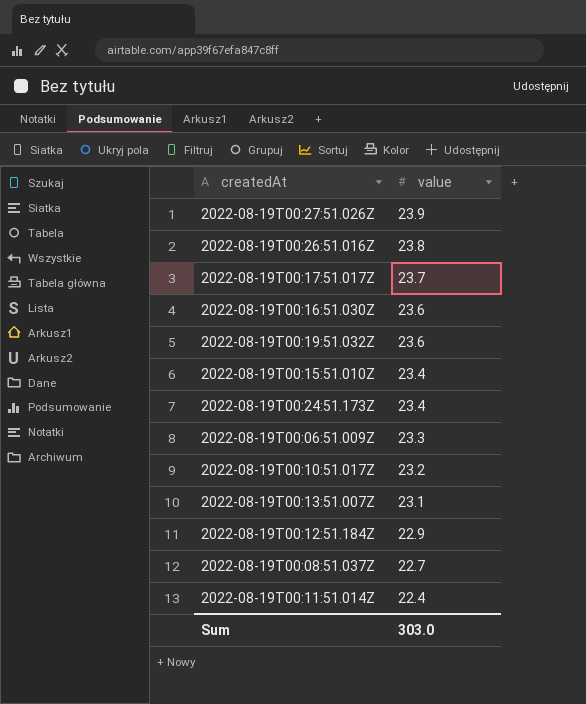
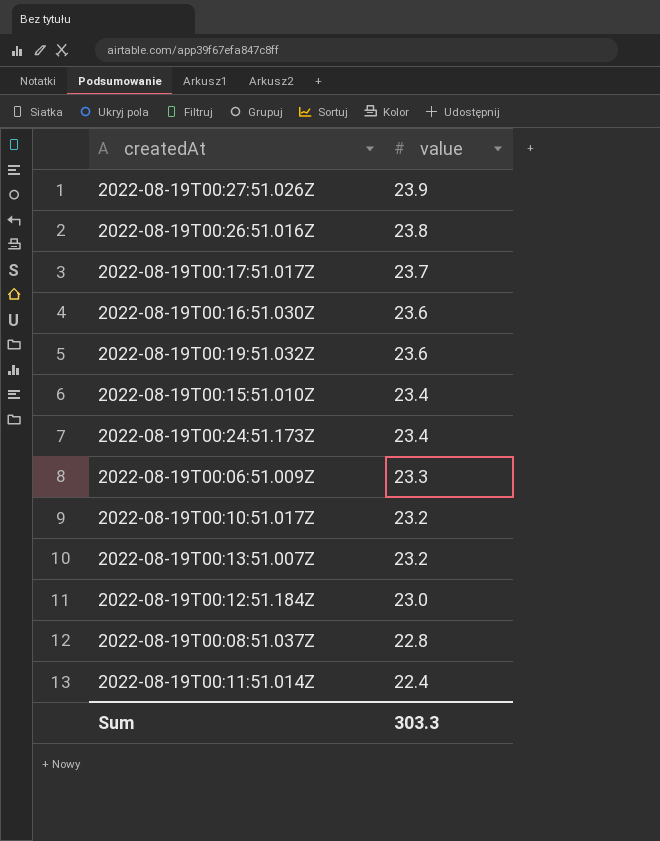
2022-08-19T00:13:51.007Z | value: 23.1 -> 23.2
2022-08-19T00:12:51.184Z | value: 22.9 -> 23.0
2022-08-19T00:08:51.037Z | value: 22.7 -> 22.8
Sum | value: 303.0 -> 303.3

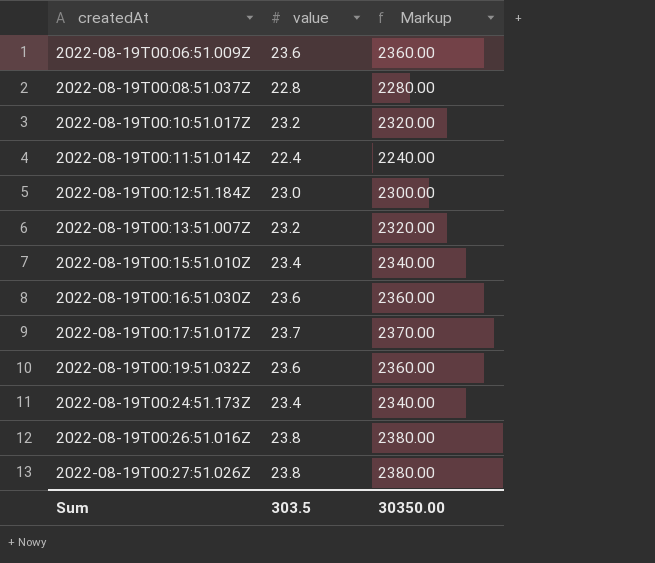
row order: value descending -> createdAt ascending
column Markup | formula: none -> [value] * 100
2022-08-19T00:06:51.009Z | value: 23.3 -> 23.6
2022-08-19T00:27:51.026Z | value: 23.9 -> 23.8
Sum | value: 303.3 -> 303.5

